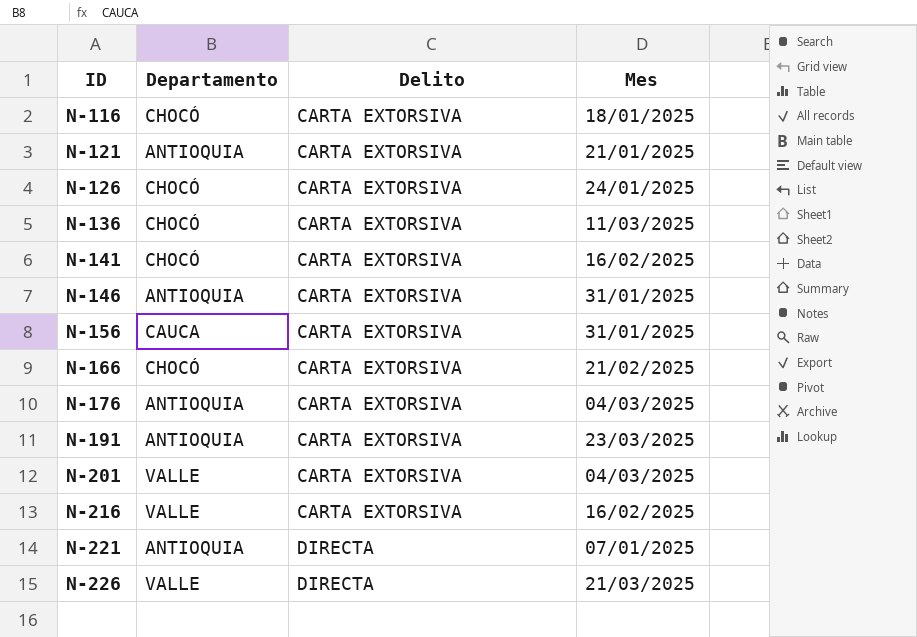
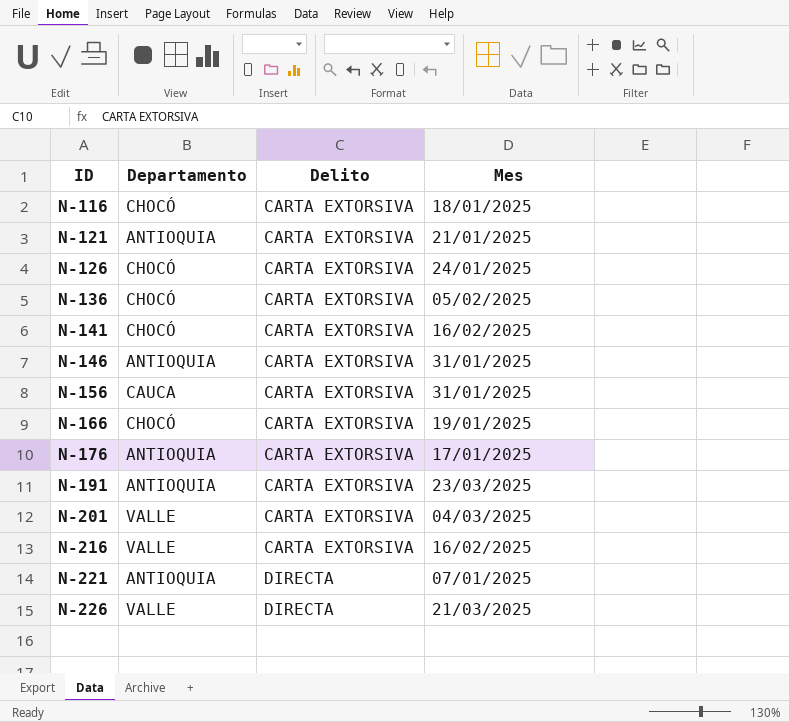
N-136 | Mes: 11/03/2025 -> 05/02/2025
N-166 | Mes: 21/02/2025 -> 19/01/2025
N-176 | Mes: 04/03/2025 -> 17/01/2025

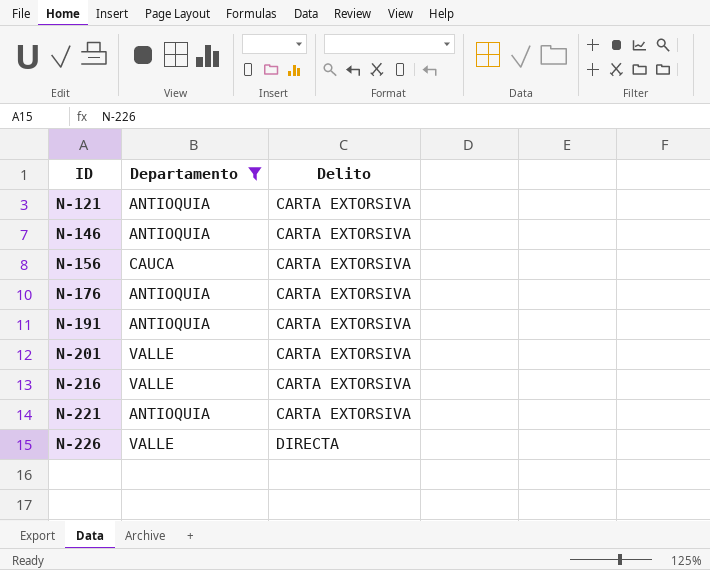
filter: none -> Departamento != CHOCÓ
column Mes | position: 4 -> none
N-221 | Delito: DIRECTA -> CARTA EXTORSIVA

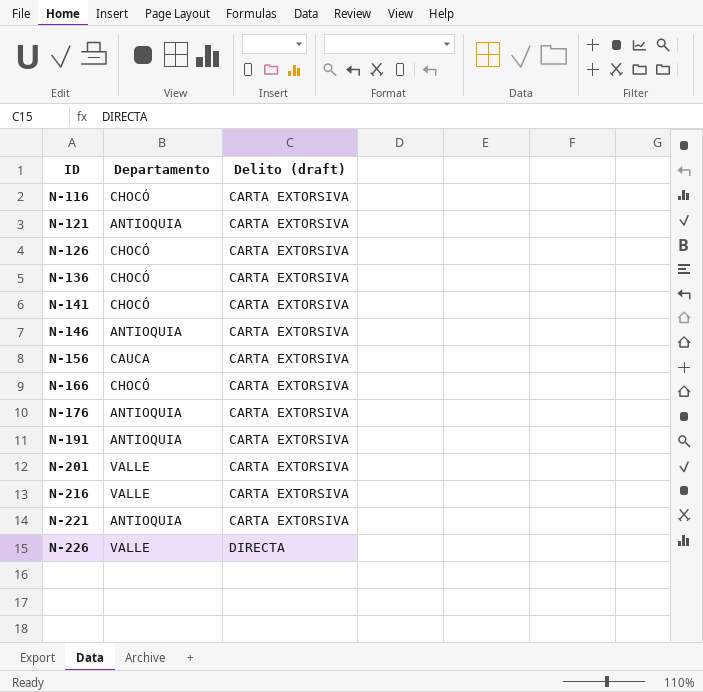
filter: Departamento != CHOCÓ -> none
column name: Delito -> Delito (draft)

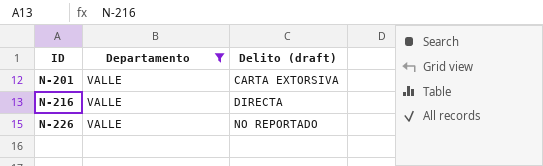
filter: none -> Departamento = VALLE
N-216 | Delito (draft): CARTA EXTORSIVA -> DIRECTA
N-226 | Delito (draft): DIRECTA -> NO REPORTADO

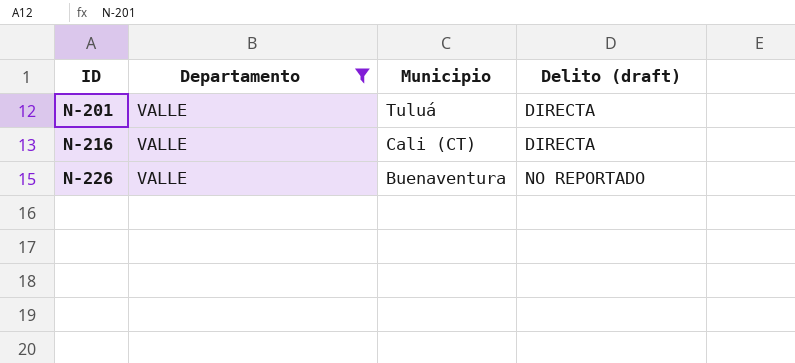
column Municipio | position: none -> 3
N-201 | Delito (draft): CARTA EXTORSIVA -> DIRECTA

